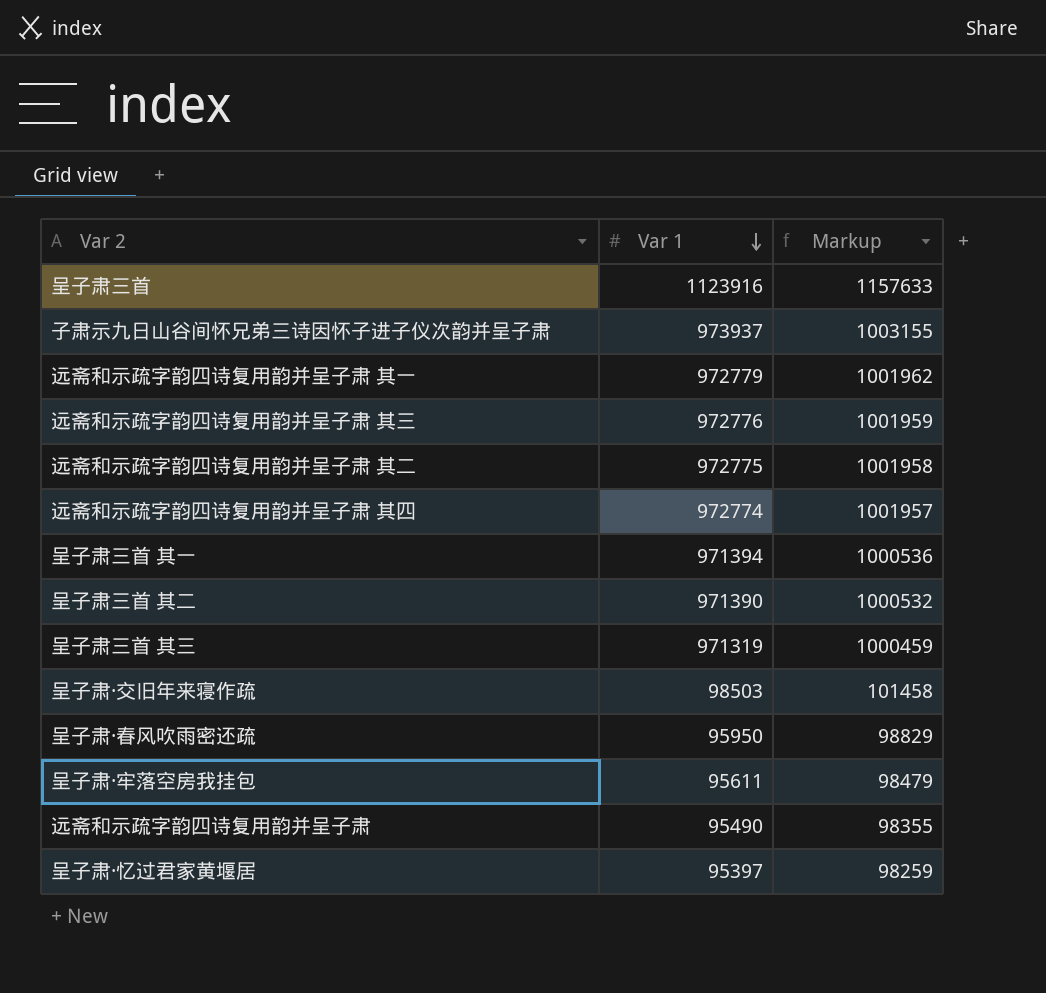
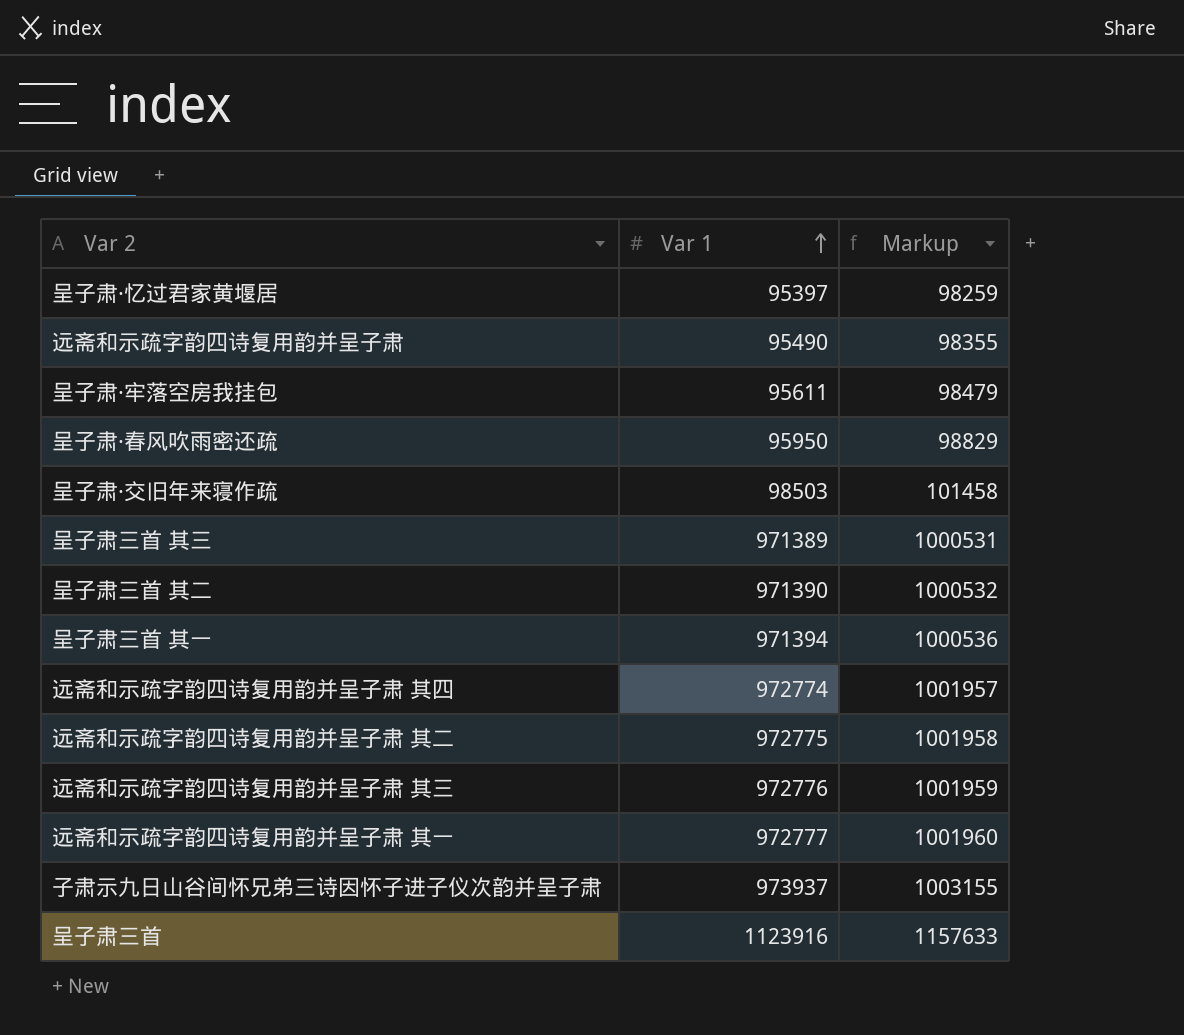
row order: Var 1 descending -> Var 1 ascending
呈子肃三首 其三 | Var 1: 971319 -> 971389
呈子肃三首 其三 | Markup: 1000459 -> 1000531
远斋和示疏字韵四诗复用韵并呈子肃 其一 | Var 1: 972779 -> 972777
远斋和示疏字韵四诗复用韵并呈子肃 其一 | Markup: 1001962 -> 1001960

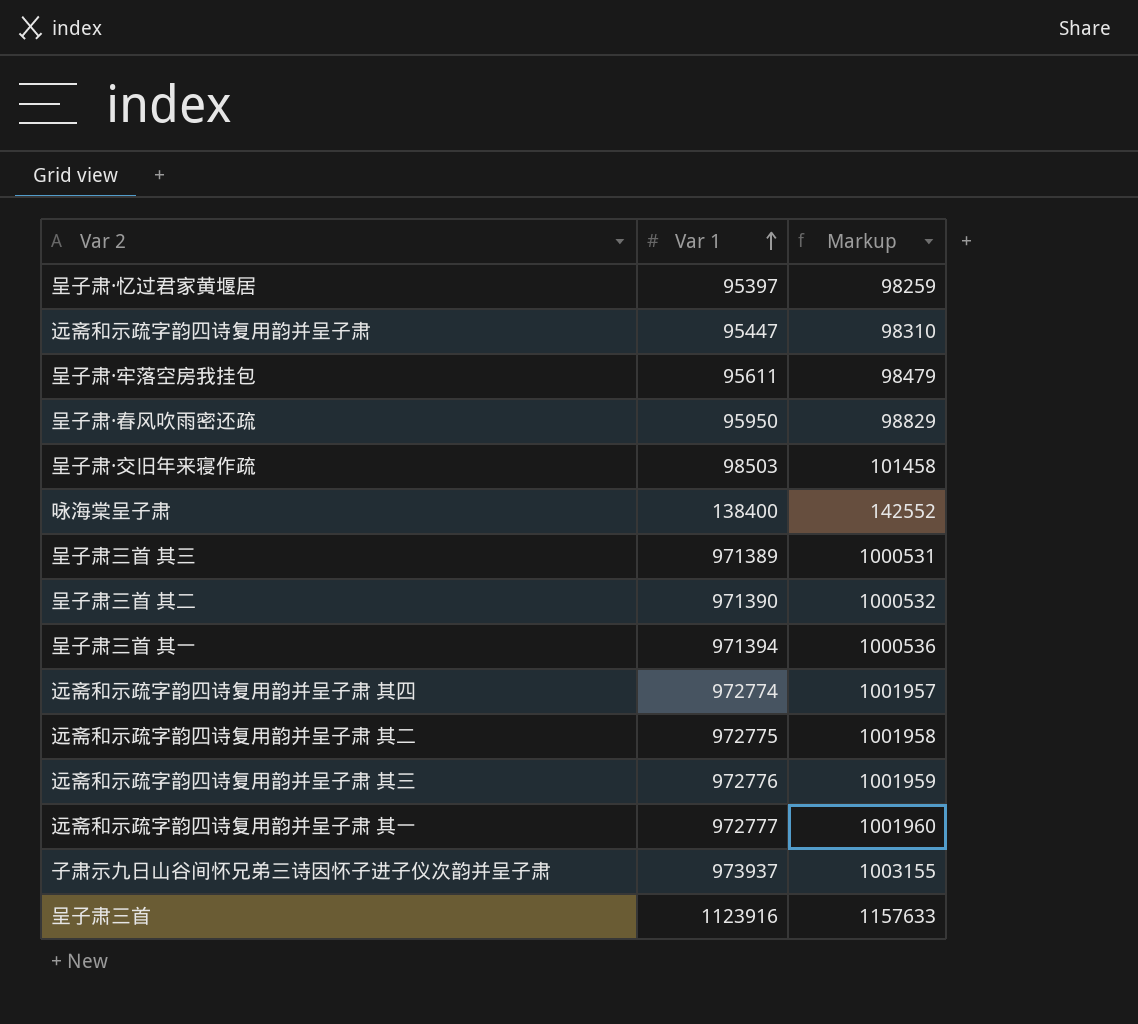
远斋和示疏字韵四诗复用韵并呈子肃 | Var 1: 95490 -> 95447
远斋和示疏字韵四诗复用韵并呈子肃 | Markup: 98355 -> 98310
row 咏海棠呈子肃: none -> 138400 | 142552

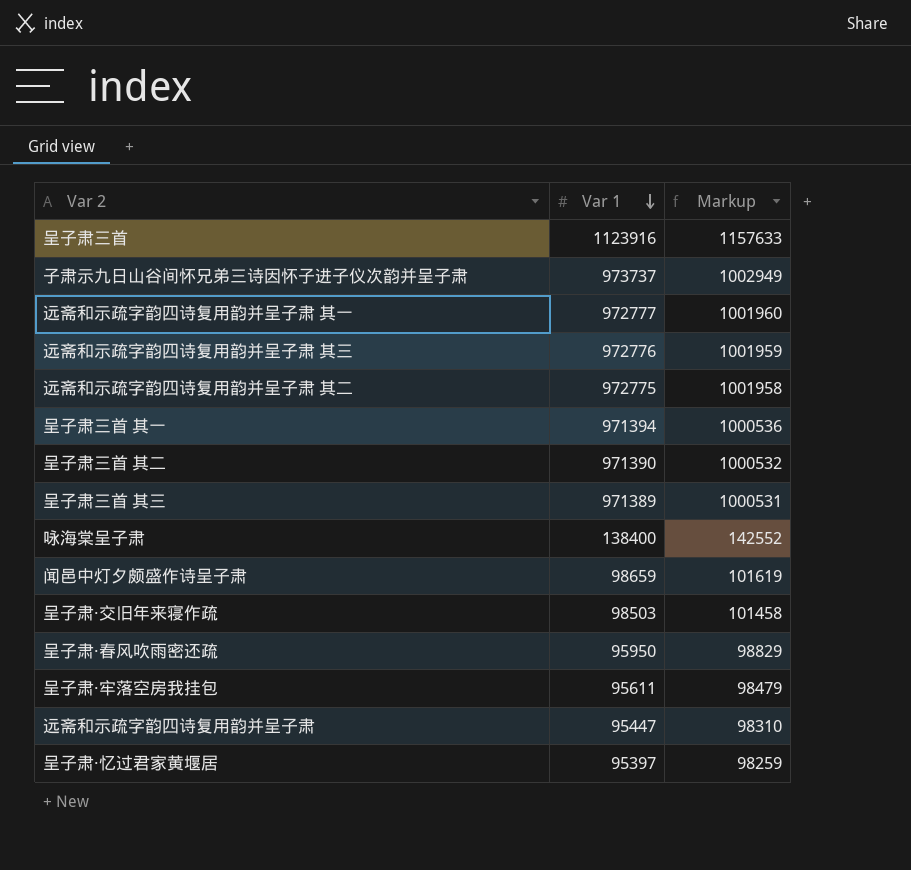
row order: Var 1 ascending -> Var 1 descending
row 远斋和示疏字韵四诗复用韵并呈子肃 其四: 972774 | 1001957 -> none
子肃示九日山谷间怀兄弟三诗因怀子进子仪次韵并呈子肃 | Var 1: 973937 -> 973737
子肃示九日山谷间怀兄弟三诗因怀子进子仪次韵并呈子肃 | Markup: 1003155 -> 1002949
row 闻邑中灯夕颇盛作诗呈子肃: none -> 98659 | 101619

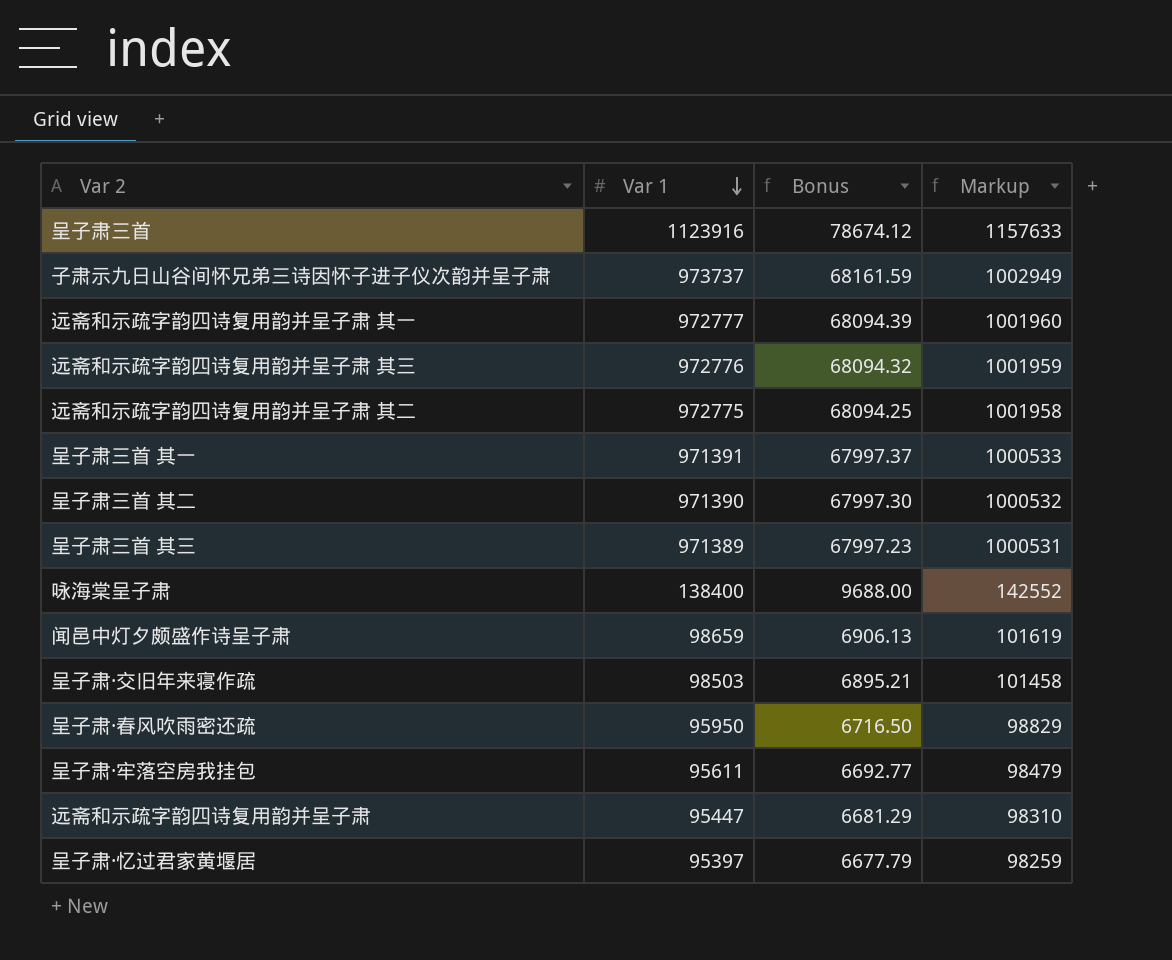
column Bonus | formula: none -> [Var 1] * 0.07
呈子肃三首 其一 | Var 1: 971394 -> 971391
呈子肃三首 其一 | Markup: 1000536 -> 1000533

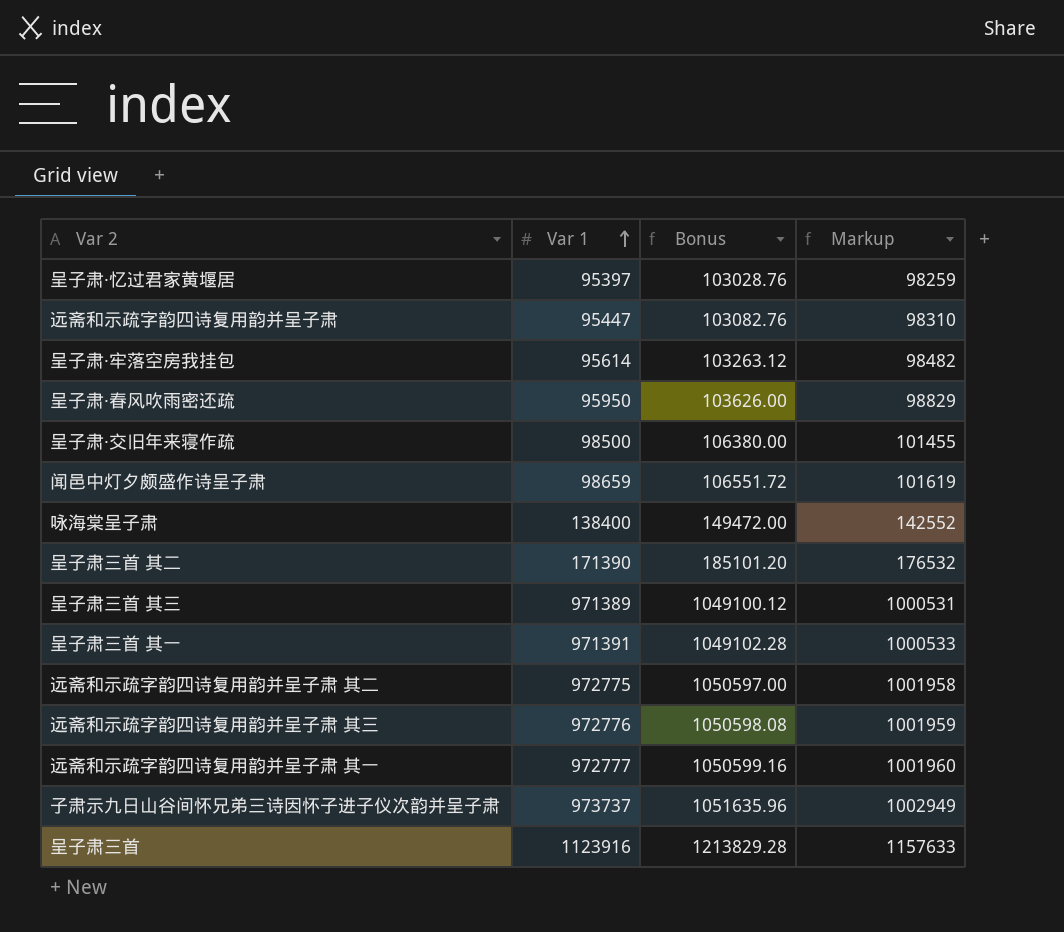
row order: Var 1 descending -> Var 1 ascending
column Bonus | formula: [Var 1] * 0.07 -> [Var 1] * 1.08
呈子肃·牢落空房我挂包 | Var 1: 95611 -> 95614
呈子肃·牢落空房我挂包 | Markup: 98479 -> 98482
呈子肃·交旧年来寝作疏 | Var 1: 98503 -> 98500
呈子肃·交旧年来寝作疏 | Markup: 101458 -> 101455
呈子肃三首 其二 | Var 1: 971390 -> 171390
呈子肃三首 其二 | Markup: 1000532 -> 176532

